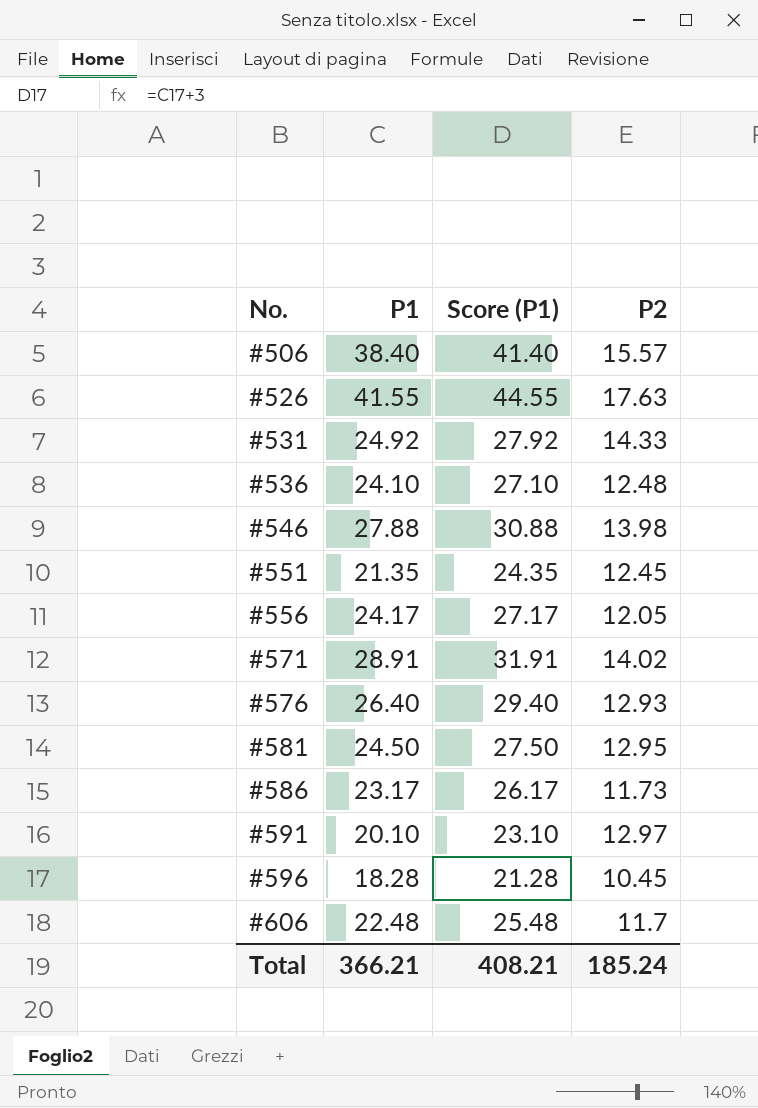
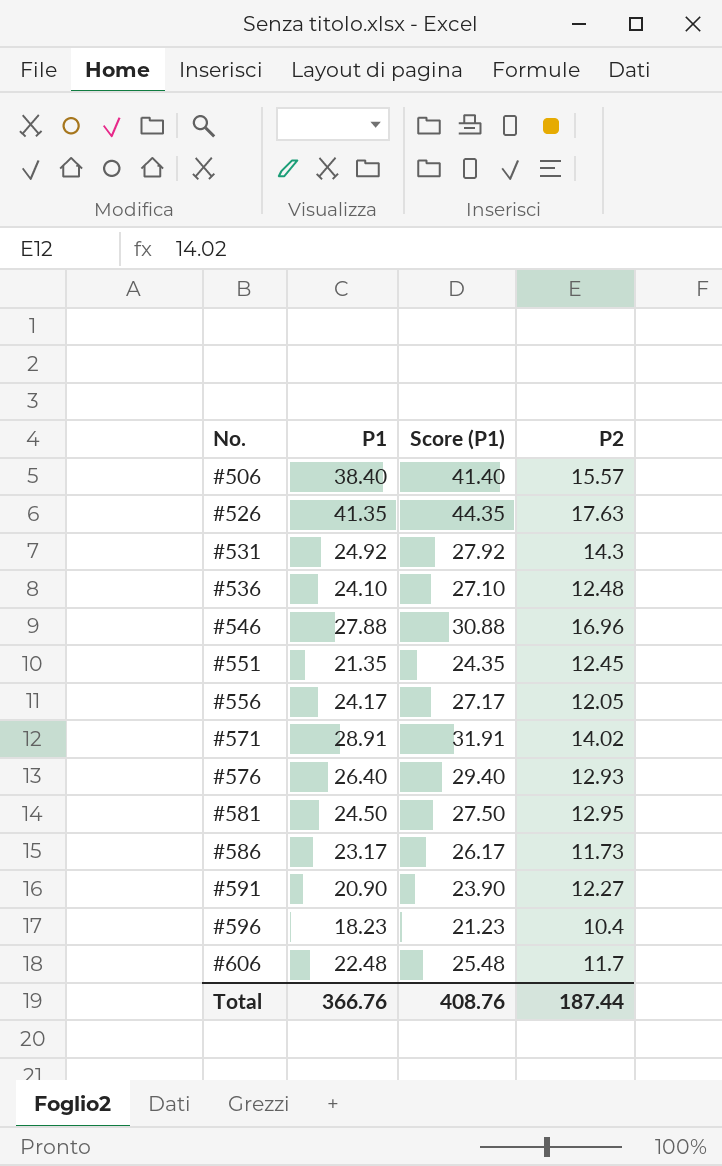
#526 | P1: 41.55 -> 41.35
#526 | Score (P1): 44.55 -> 44.35
#531 | P2: 14.33 -> 14.3
#546 | P2: 13.98 -> 16.96
#591 | P1: 20.10 -> 20.90
#591 | Score (P1): 23.10 -> 23.90
#591 | P2: 12.97 -> 12.27
#596 | P1: 18.28 -> 18.23
#596 | Score (P1): 21.28 -> 21.23
#596 | P2: 10.45 -> 10.4
Total | P1: 366.21 -> 366.76
Total | Score (P1): 408.21 -> 408.76
Total | P2: 185.24 -> 187.44

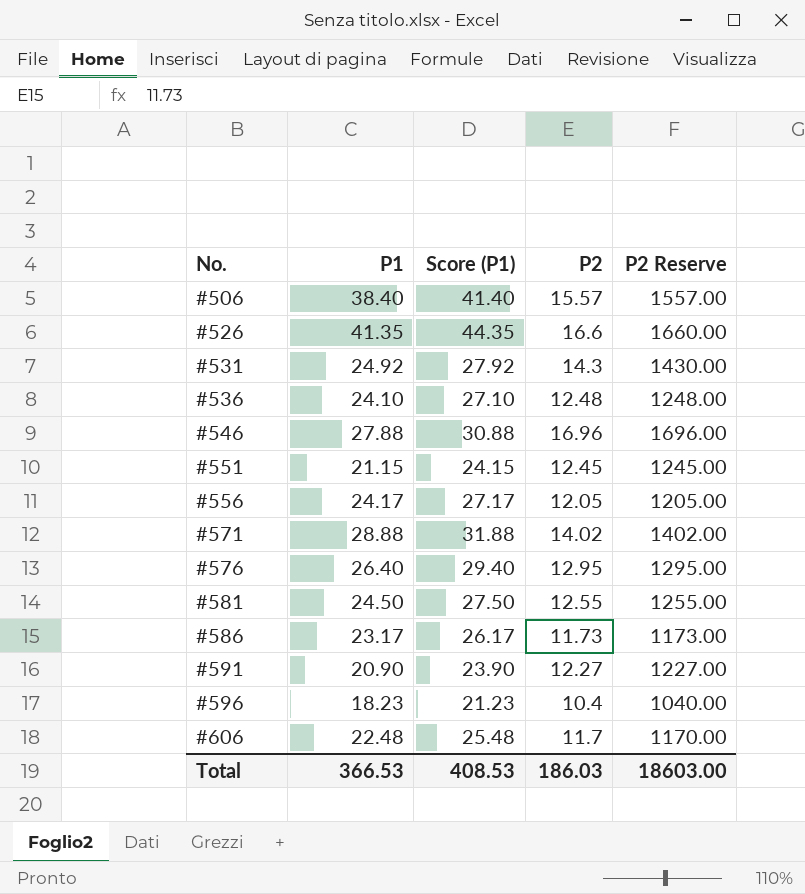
column P2 Reserve | formula: none -> [P2] * 100
#526 | P2: 17.63 -> 16.6
#551 | P1: 21.35 -> 21.15
#551 | Score (P1): 24.35 -> 24.15
#571 | P1: 28.91 -> 28.88
#571 | Score (P1): 31.91 -> 31.88
#576 | P2: 12.93 -> 12.95
#581 | P2: 12.95 -> 12.55
Total | P1: 366.76 -> 366.53
Total | Score (P1): 408.76 -> 408.53
Total | P2: 187.44 -> 186.03

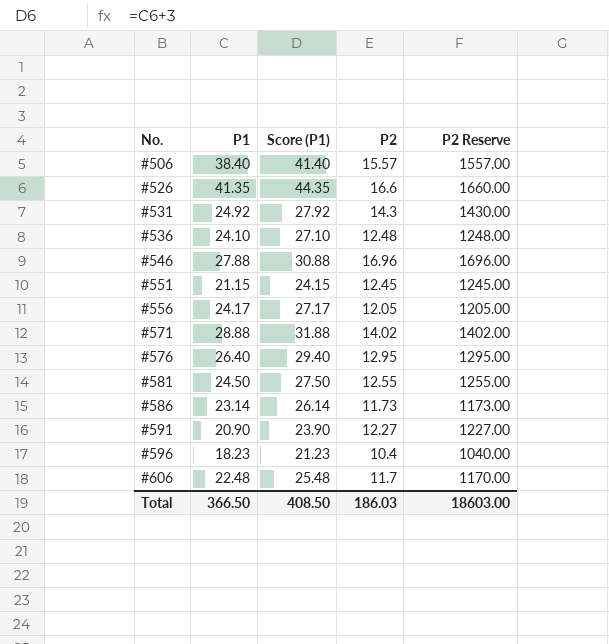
#586 | P1: 23.17 -> 23.14
#586 | Score (P1): 26.17 -> 26.14
Total | P1: 366.53 -> 366.50
Total | Score (P1): 408.53 -> 408.50

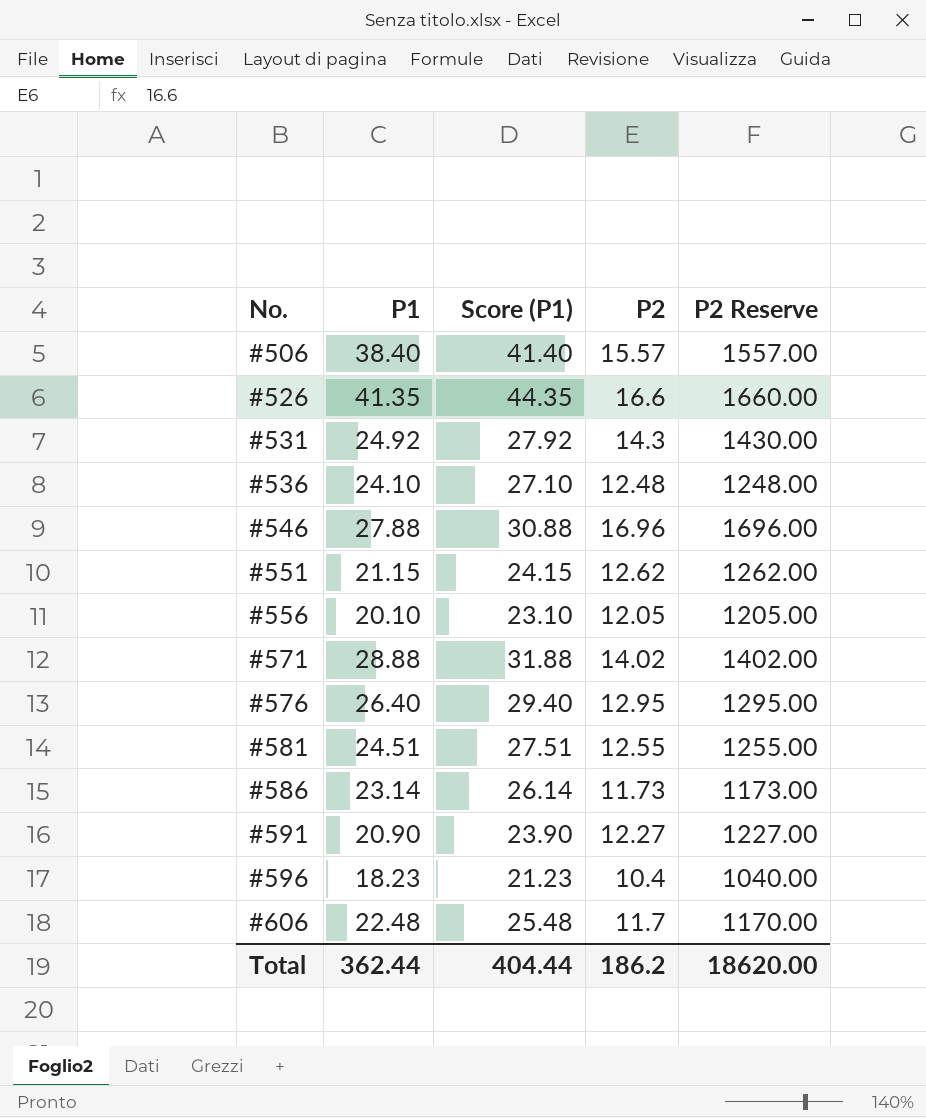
#551 | P2: 12.45 -> 12.62
#551 | P2 Reserve: 1245.00 -> 1262.00
#556 | P1: 24.17 -> 20.10
#556 | Score (P1): 27.17 -> 23.10
#581 | P1: 24.50 -> 24.51
#581 | Score (P1): 27.50 -> 27.51
Total | P1: 366.50 -> 362.44
Total | Score (P1): 408.50 -> 404.44
Total | P2: 186.03 -> 186.2
Total | P2 Reserve: 18603.00 -> 18620.00

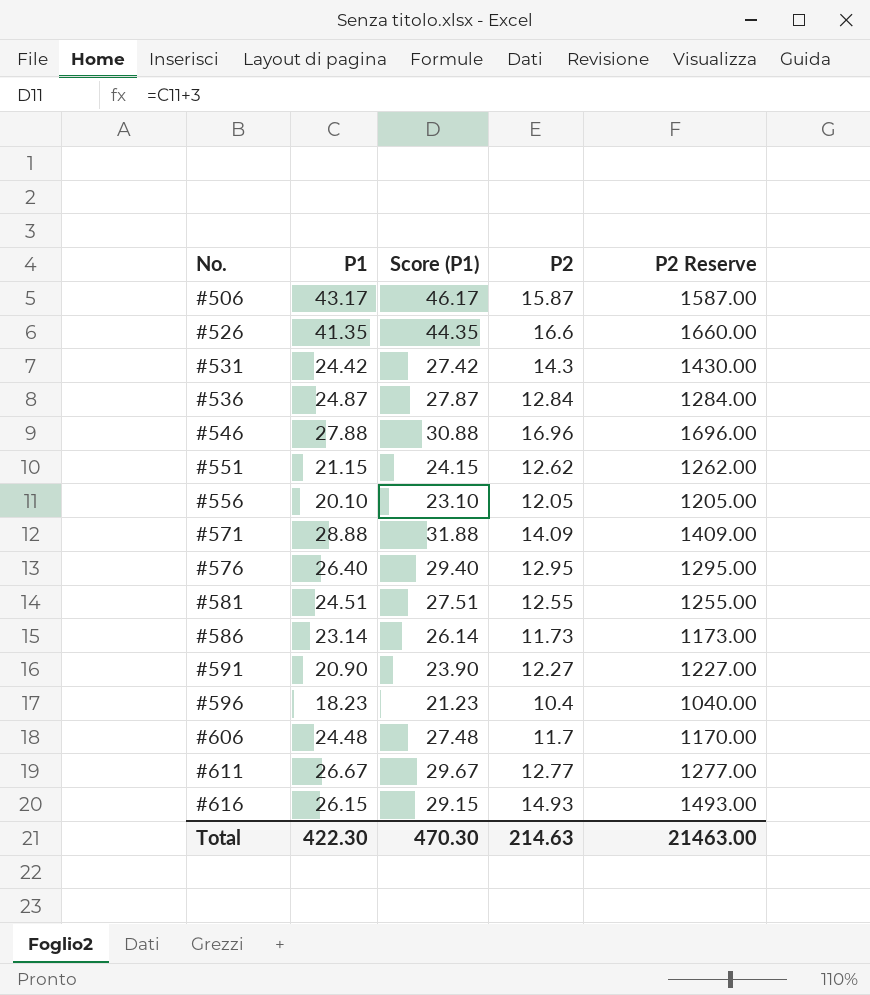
#506 | P1: 38.40 -> 43.17
#506 | Score (P1): 41.40 -> 46.17
#506 | P2: 15.57 -> 15.87
#506 | P2 Reserve: 1557.00 -> 1587.00
#531 | P1: 24.92 -> 24.42
#531 | Score (P1): 27.92 -> 27.42
#536 | P1: 24.10 -> 24.87
#536 | Score (P1): 27.10 -> 27.87
#536 | P2: 12.48 -> 12.84
#536 | P2 Reserve: 1248.00 -> 1284.00
#571 | P2: 14.02 -> 14.09
#571 | P2 Reserve: 1402.00 -> 1409.00
#606 | P1: 22.48 -> 24.48
#606 | Score (P1): 25.48 -> 27.48
row #611: none -> 26.67 | 29.67 | 12.77 | 1277.00
row #616: none -> 26.15 | 29.15 | 14.93 | 1493.00
Total | P1: 362.44 -> 422.30
Total | Score (P1): 404.44 -> 470.30
Total | P2: 186.2 -> 214.63
Total | P2 Reserve: 18620.00 -> 21463.00

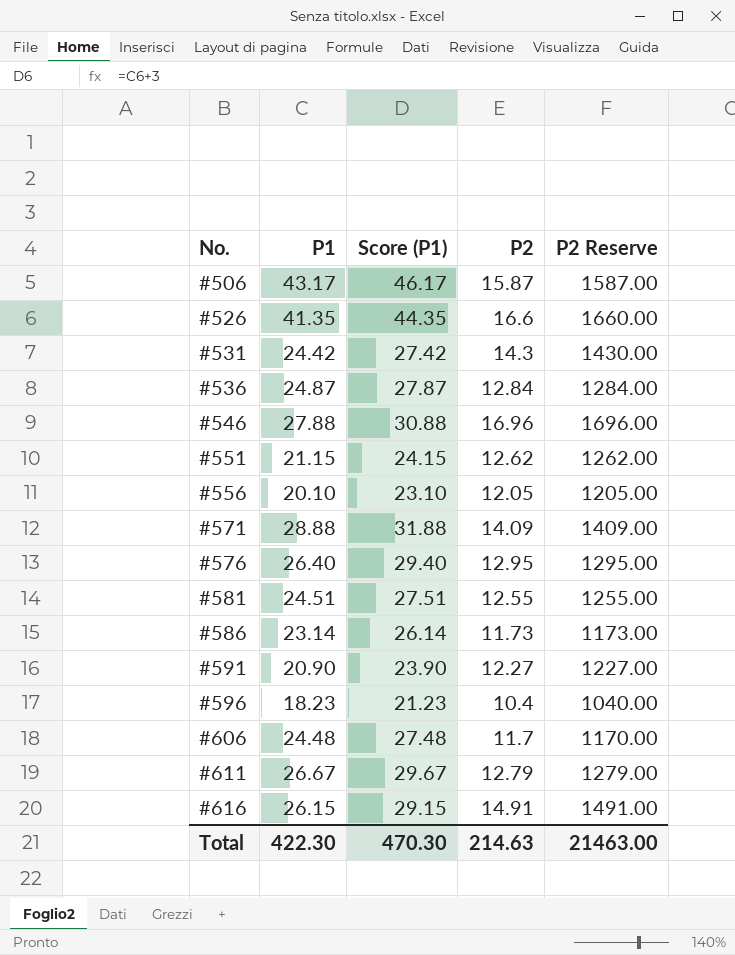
#611 | P2: 12.77 -> 12.79
#611 | P2 Reserve: 1277.00 -> 1279.00
#616 | P2: 14.93 -> 14.91
#616 | P2 Reserve: 1493.00 -> 1491.00

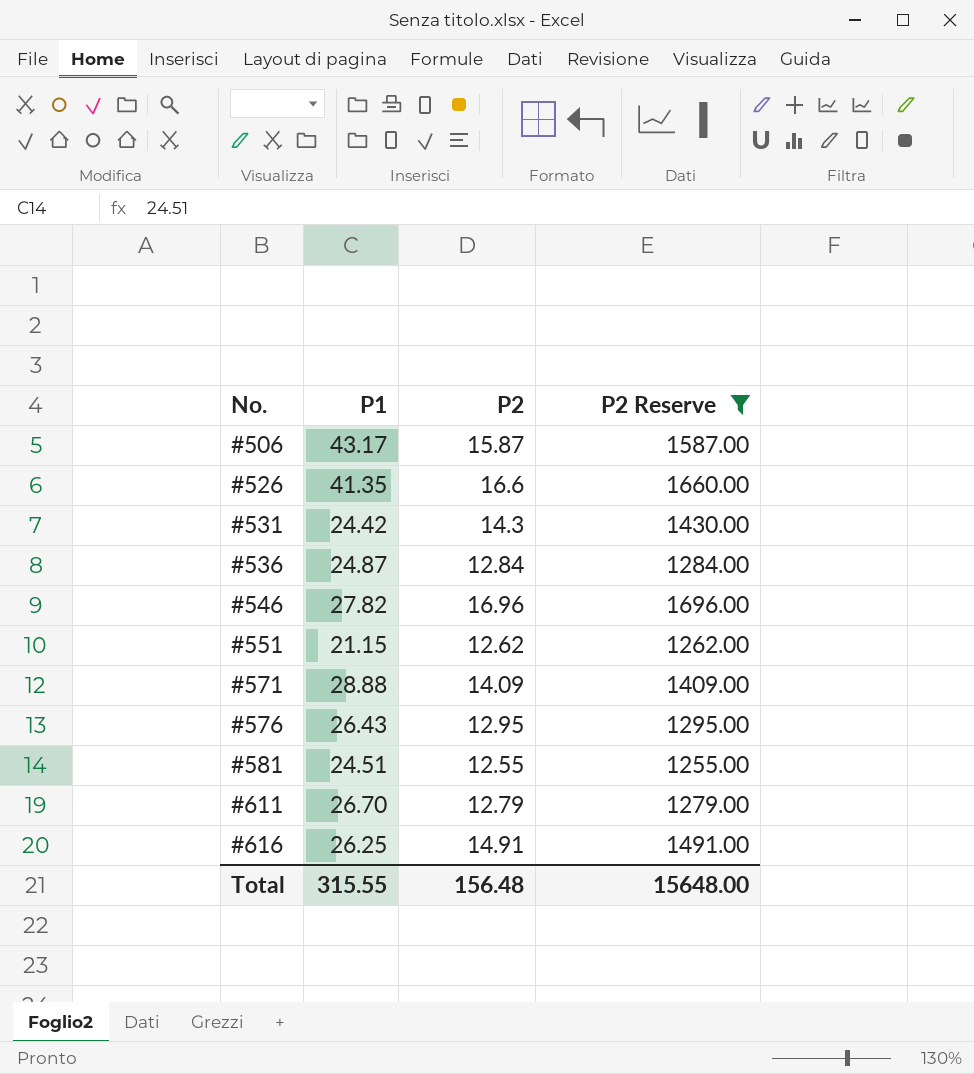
filter: none -> P2 Reserve >= 1255.00
column Score (P1) | formula: [P1] + 3 -> none
#546 | P1: 27.88 -> 27.82
#576 | P1: 26.40 -> 26.43
#611 | P1: 26.67 -> 26.70
#616 | P1: 26.15 -> 26.25
Total | P1: 422.30 -> 315.55
Total | P2: 214.63 -> 156.48
Total | P2 Reserve: 21463.00 -> 15648.00

